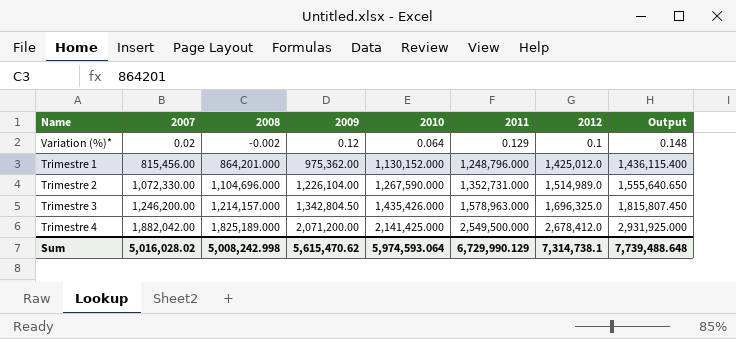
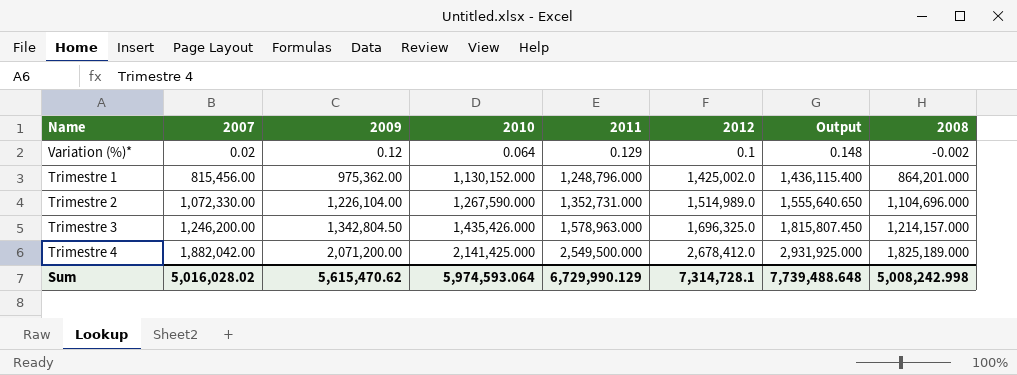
column 2008 | position: 3 -> 8
Trimestre 1 | 2012: 1,425,012.0 -> 1,425,002.0
Sum | 2012: 7,314,738.1 -> 7,314,728.1

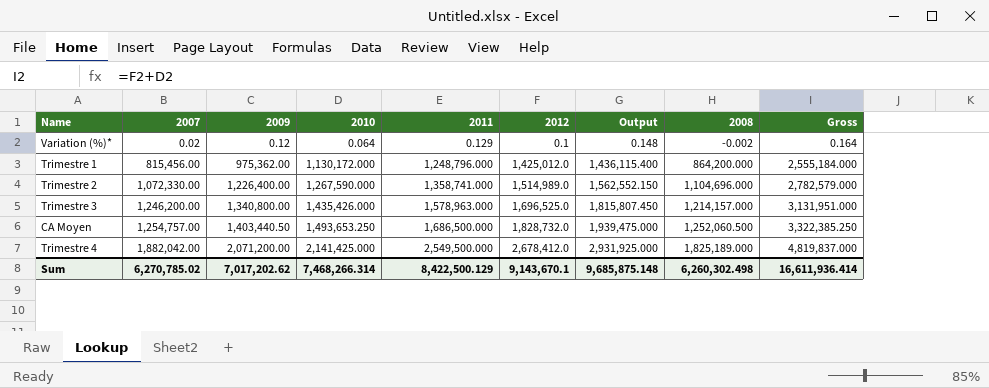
column Gross | formula: none -> [2010] + [2012]
Trimestre 1 | 2010: 1,130,152.000 -> 1,130,172.000
Trimestre 1 | 2012: 1,425,002.0 -> 1,425,012.0
Trimestre 1 | 2008: 864,201.000 -> 864,200.000
Trimestre 2 | 2009: 1,226,104.00 -> 1,226,400.00
Trimestre 2 | 2011: 1,352,731.000 -> 1,358,741.000
Trimestre 2 | Output: 1,555,640.650 -> 1,562,552.150
Trimestre 3 | 2009: 1,342,804.50 -> 1,340,800.00
Trimestre 3 | 2012: 1,696,325.0 -> 1,696,525.0
row CA Moyen: none -> 1,254,757.00 | 1,403,440.50 | 1,493,653.250 | 1,686,500.000 | 1,828,732.0 | 1,939,475.000 | 1,252,060.500 | 3,322,385.250
Sum | 2007: 5,016,028.02 -> 6,270,785.02
Sum | 2009: 5,615,470.62 -> 7,017,202.62
Sum | 2010: 5,974,593.064 -> 7,468,266.314
Sum | 2011: 6,729,990.129 -> 8,422,500.129
Sum | 2012: 7,314,728.1 -> 9,143,670.1
Sum | Output: 7,739,488.648 -> 9,685,875.148
Sum | 2008: 5,008,242.998 -> 6,260,302.498

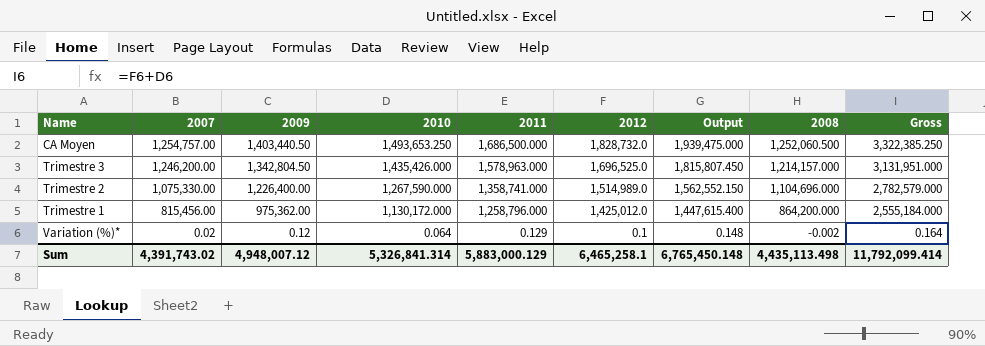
row order: 2007 ascending -> 2007 descending
row Trimestre 4: 1,882,042.00 | 2,071,200.00 | 2,141,425.000 | 2,549,500.000 | 2,678,412.0 | 2,931,925.000 | 1,825,189.000 | 4,819,837.000 -> none
Trimestre 3 | 2009: 1,340,800.00 -> 1,342,804.50
Trimestre 2 | 2007: 1,072,330.00 -> 1,075,330.00
Trimestre 1 | 2011: 1,248,796.000 -> 1,258,796.000
Trimestre 1 | Output: 1,436,115.400 -> 1,447,615.400
Sum | 2007: 6,270,785.02 -> 4,391,743.02
Sum | 2009: 7,017,202.62 -> 4,948,007.12
Sum | 2010: 7,468,266.314 -> 5,326,841.314
Sum | 2011: 8,422,500.129 -> 5,883,000.129
Sum | 2012: 9,143,670.1 -> 6,465,258.1
Sum | Output: 9,685,875.148 -> 6,765,450.148
Sum | 2008: 6,260,302.498 -> 4,435,113.498
Sum | Gross: 16,611,936.414 -> 11,792,099.414

